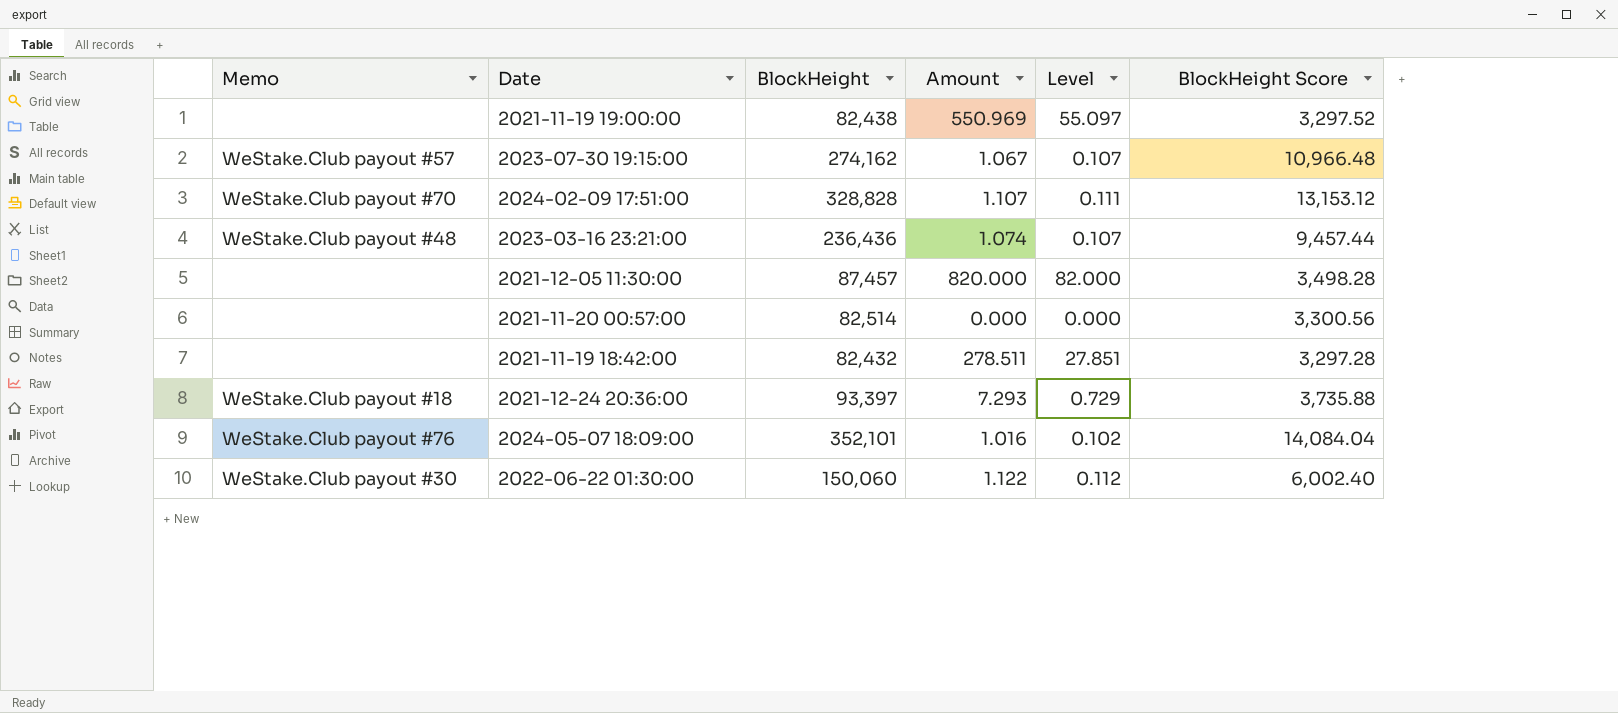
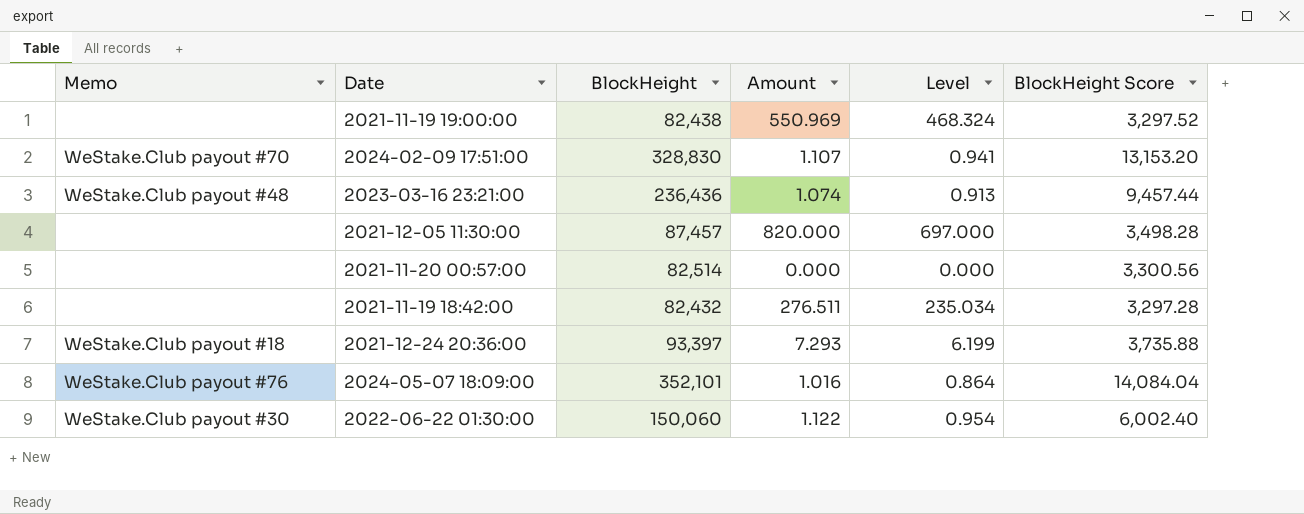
column Level | formula: [Amount] * 0.1 -> [Amount] * 0.85
row 2023-07-30 19:15:00: WeStake.Club payout #57 | 274,162 | 1.067 | 0.107 | 10,966.48 -> none
2024-02-09 17:51:00 | BlockHeight: 328,828 -> 328,830
2024-02-09 17:51:00 | BlockHeight Score: 13,153.12 -> 13,153.20
2021-11-19 18:42:00 | Amount: 278.511 -> 276.511

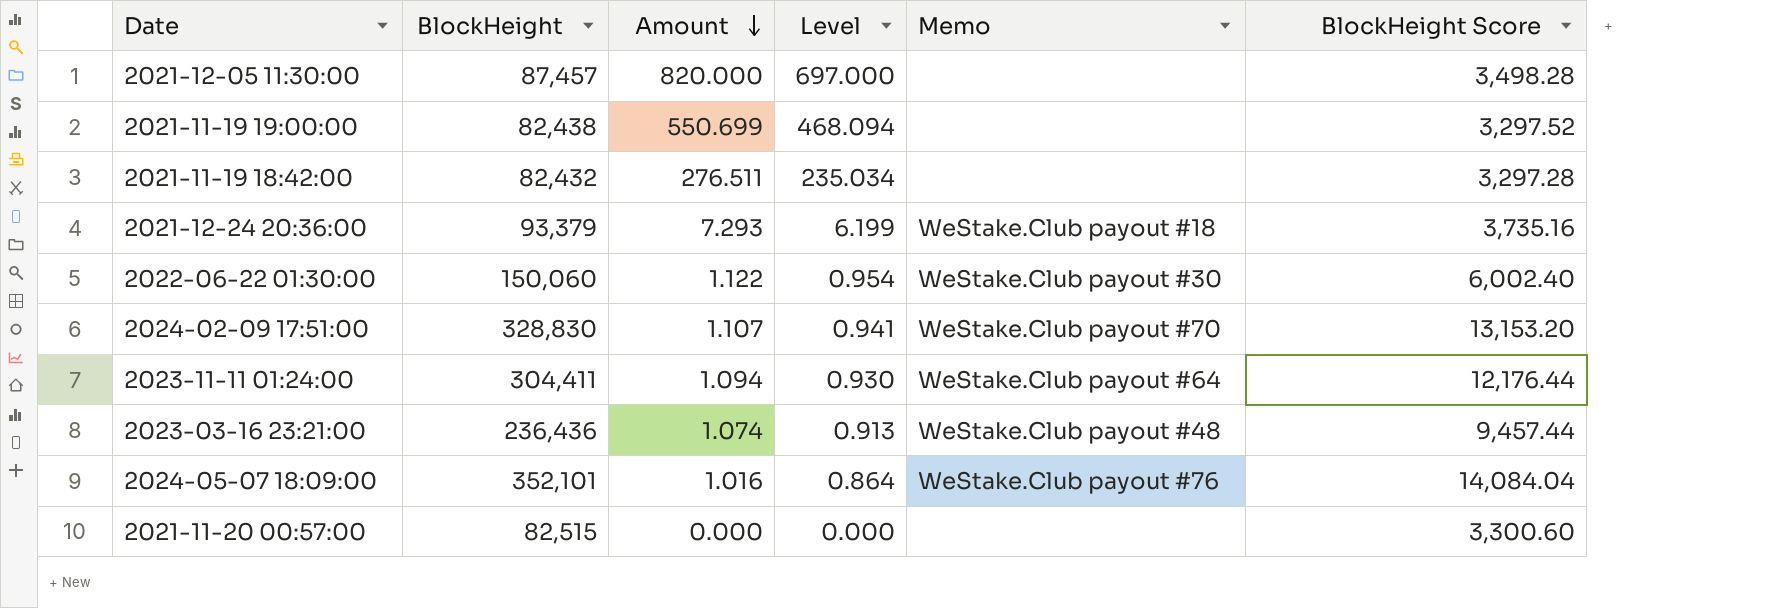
row order: none -> Amount descending
column Memo | position: 1 -> 5
2021-11-19 19:00:00 | Amount: 550.969 -> 550.699
2021-11-19 19:00:00 | Level: 468.324 -> 468.094
2021-12-24 20:36:00 | BlockHeight: 93,397 -> 93,379
2021-12-24 20:36:00 | BlockHeight Score: 3,735.88 -> 3,735.16
row 2023-11-11 01:24:00: none -> 304,411 | 1.094 | 0.930 | WeStake.Club payout #64 | 12,176.44
2021-11-20 00:57:00 | BlockHeight: 82,514 -> 82,515
2021-11-20 00:57:00 | BlockHeight Score: 3,300.56 -> 3,300.60

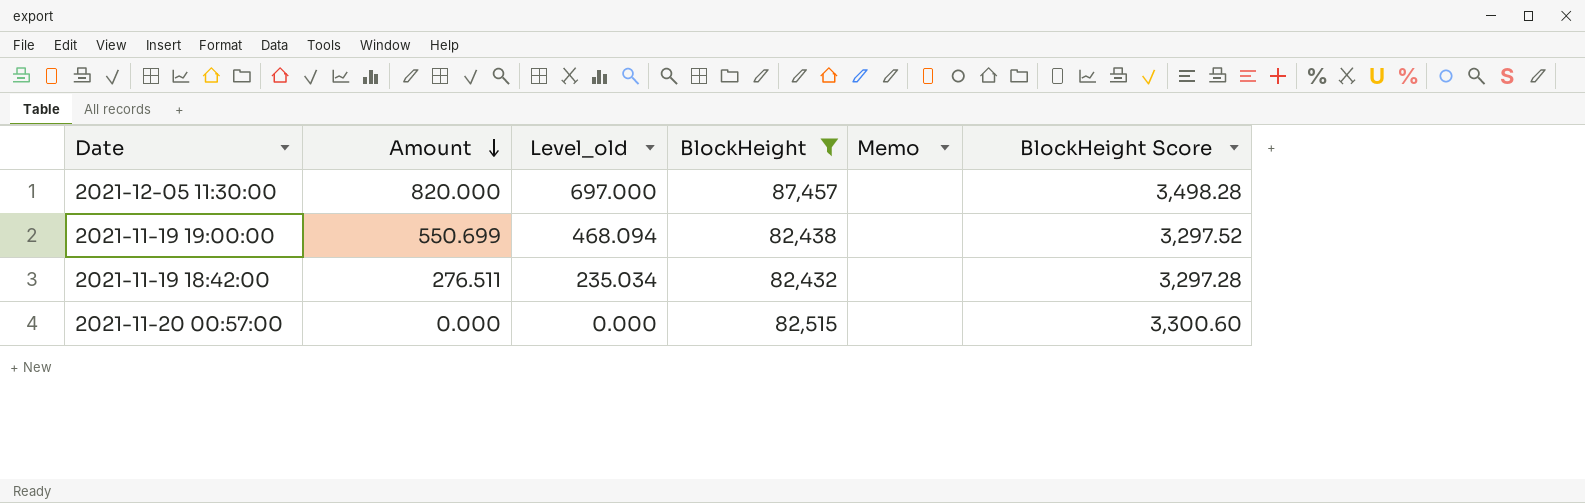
filter: none -> BlockHeight <= 87,457
column name: Level -> Level_old
column BlockHeight | position: 2 -> 4

